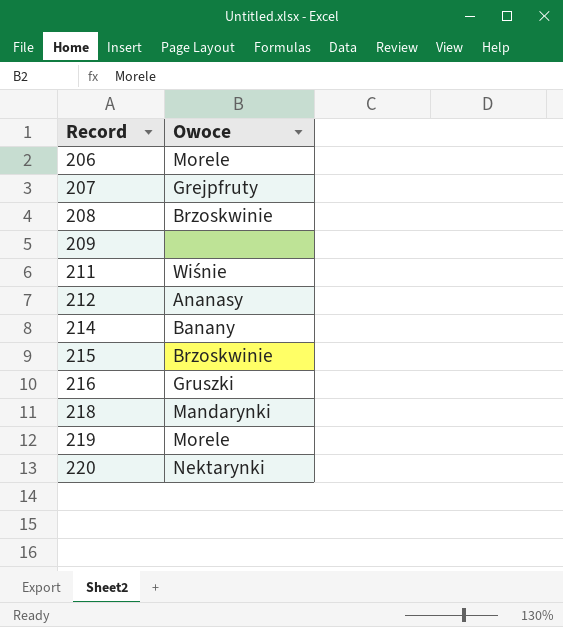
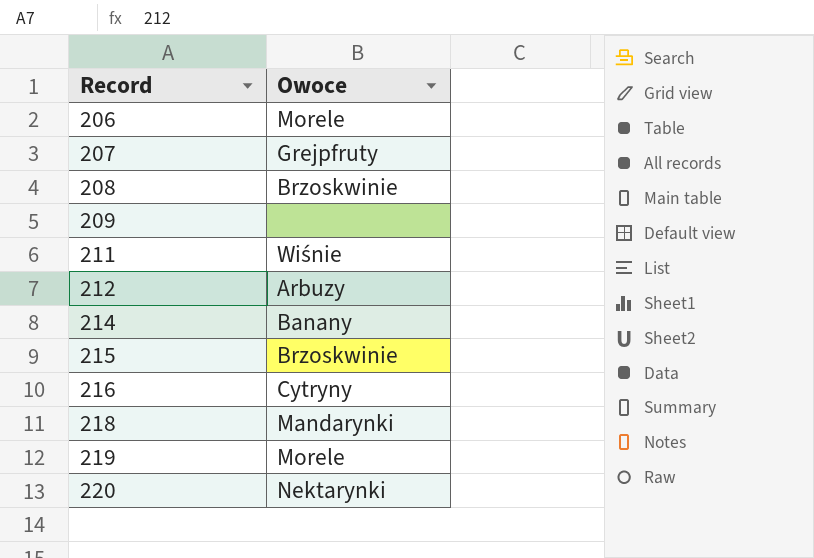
212 | Owoce: Ananasy -> Arbuzy
216 | Owoce: Gruszki -> Cytryny

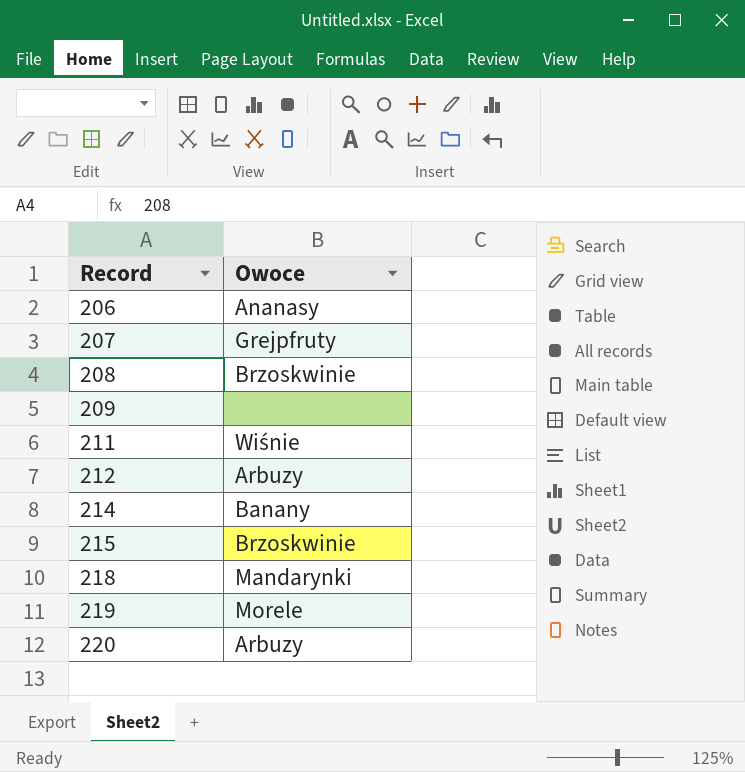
row 216: Cytryny -> none
206 | Owoce: Morele -> Ananasy
220 | Owoce: Nektarynki -> Arbuzy

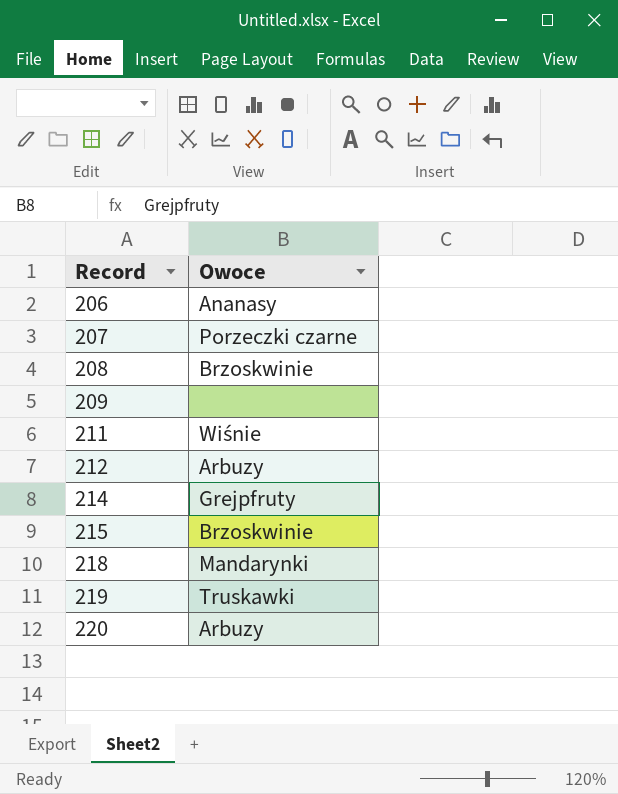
207 | Owoce: Grejpfruty -> Porzeczki czarne
214 | Owoce: Banany -> Grejpfruty
219 | Owoce: Morele -> Truskawki

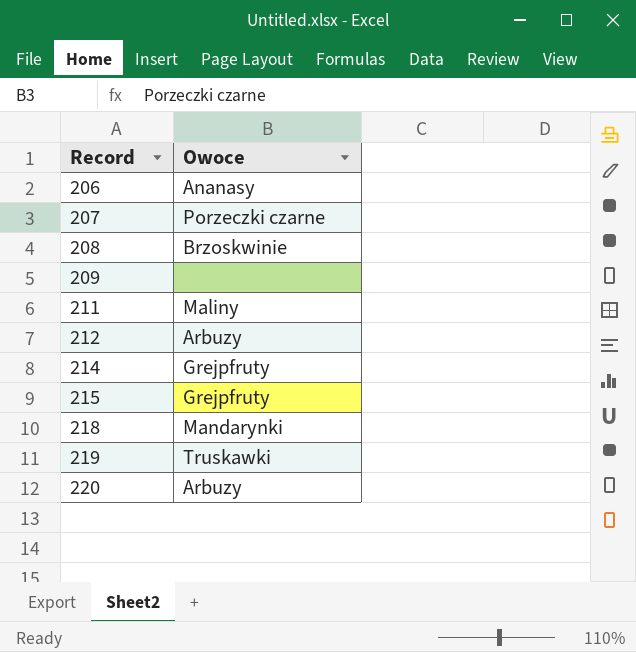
211 | Owoce: Wiśnie -> Maliny
215 | Owoce: Brzoskwinie -> Grejpfruty

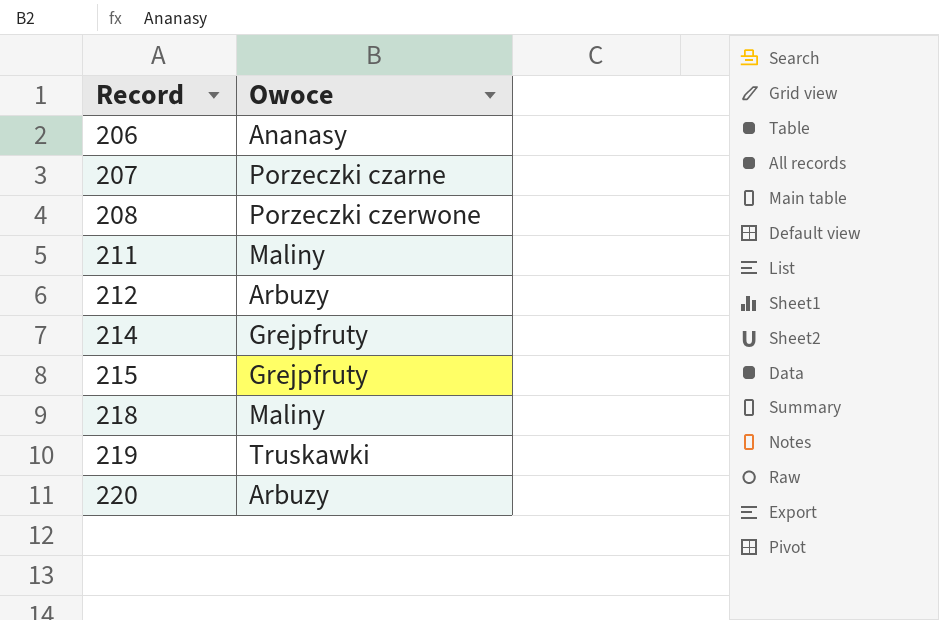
row 209: none -> none
208 | Owoce: Brzoskwinie -> Porzeczki czerwone
218 | Owoce: Mandarynki -> Maliny

